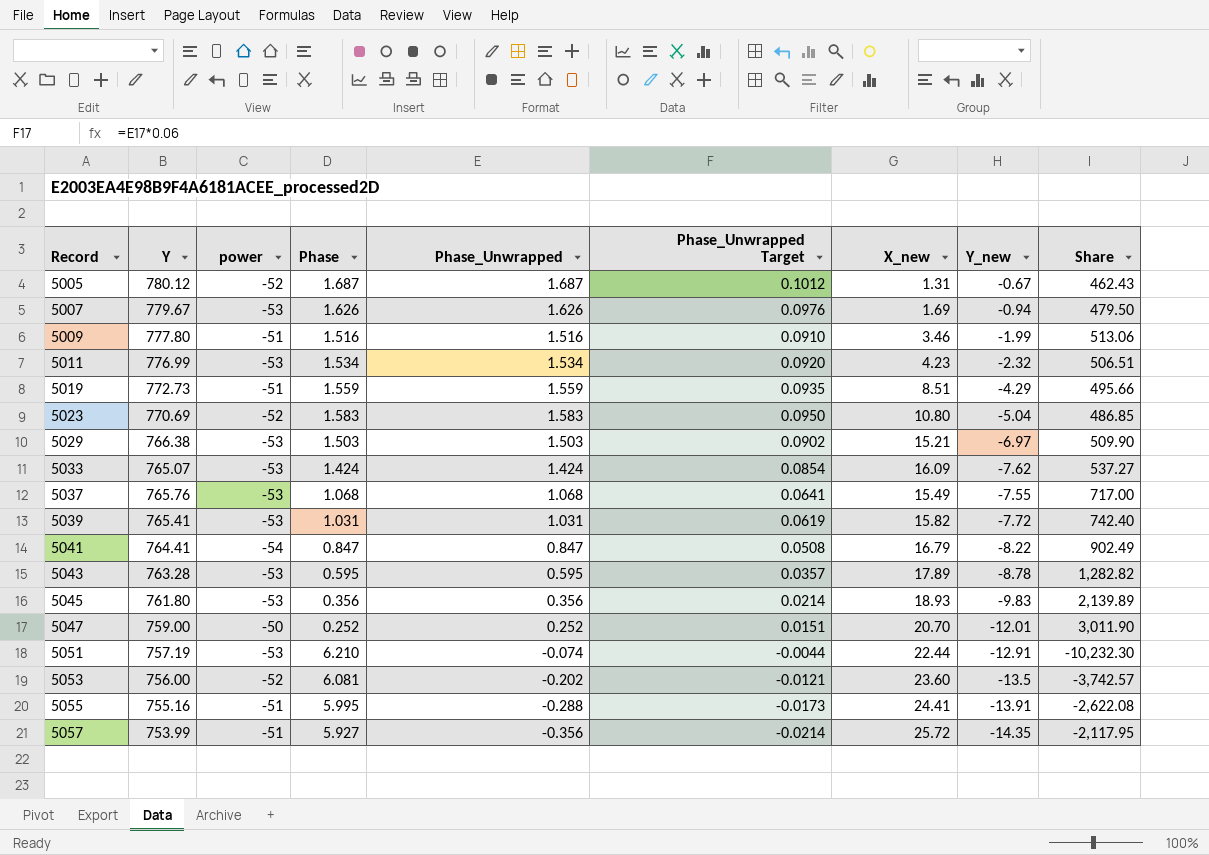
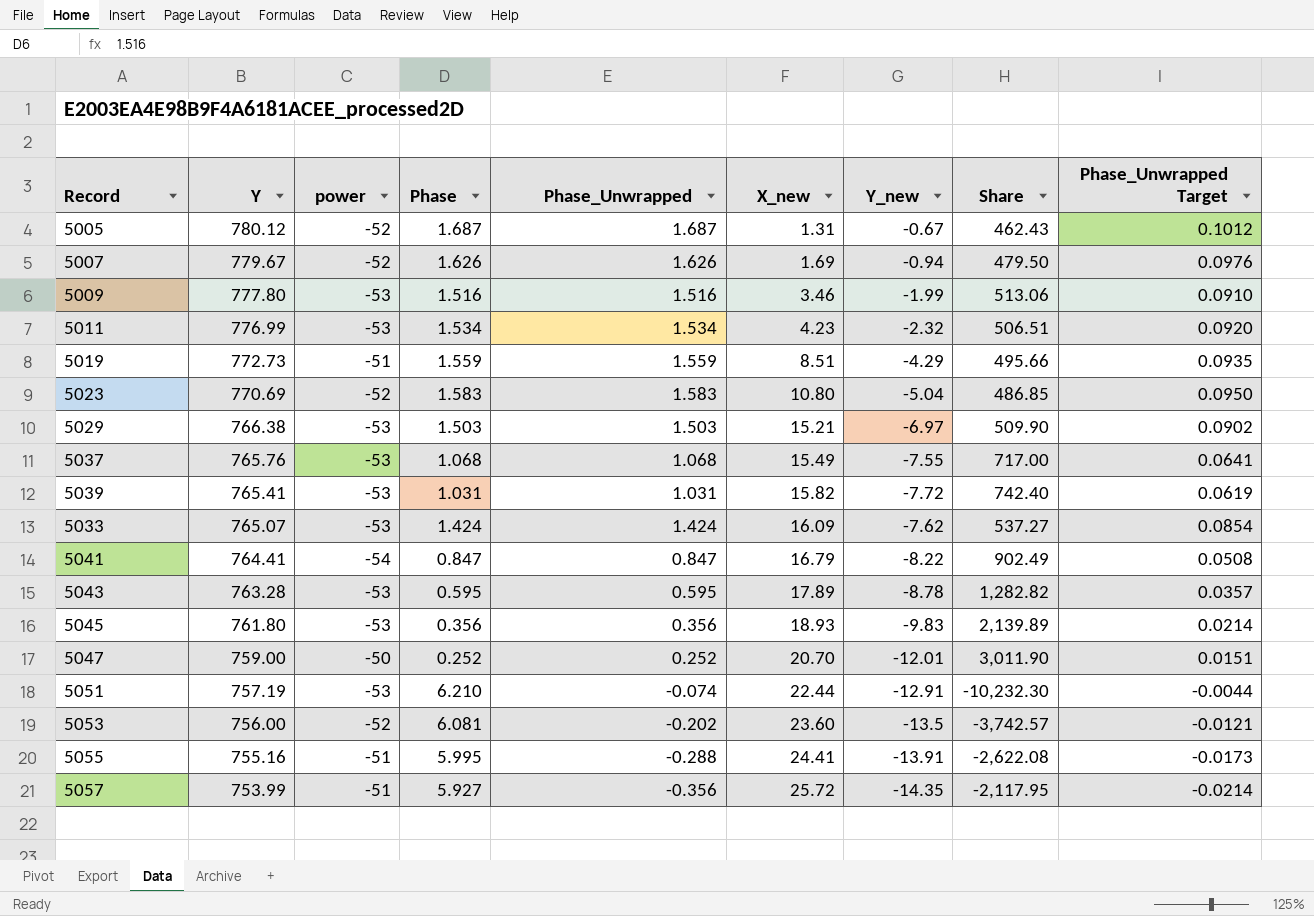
row order: Record ascending -> Y descending
column Phase_Unwrapped Target | position: 6 -> 9
5007 | power: -53 -> -52
5009 | power: -51 -> -53

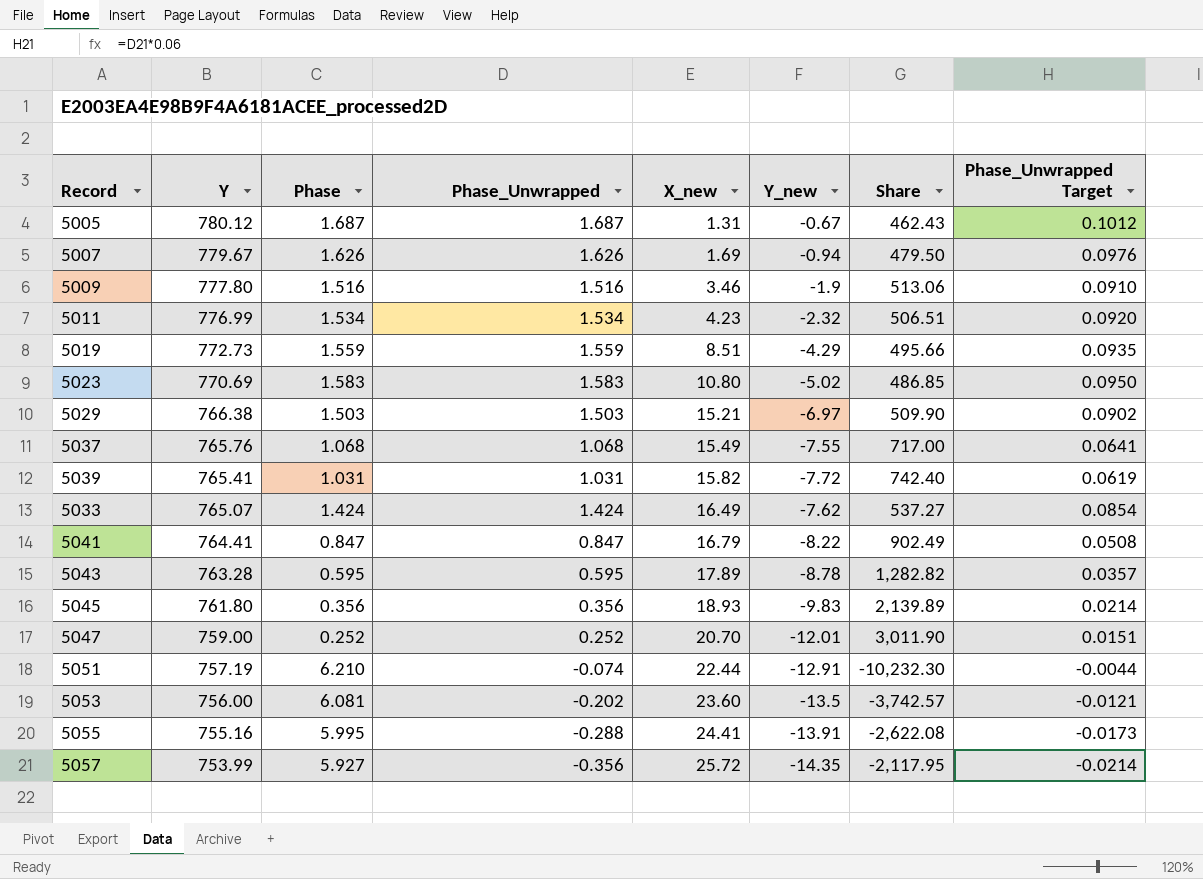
column power | position: 3 -> none
5009 | Y_new: -1.99 -> -1.9
5023 | Y_new: -5.04 -> -5.02
5033 | X_new: 16.09 -> 16.49

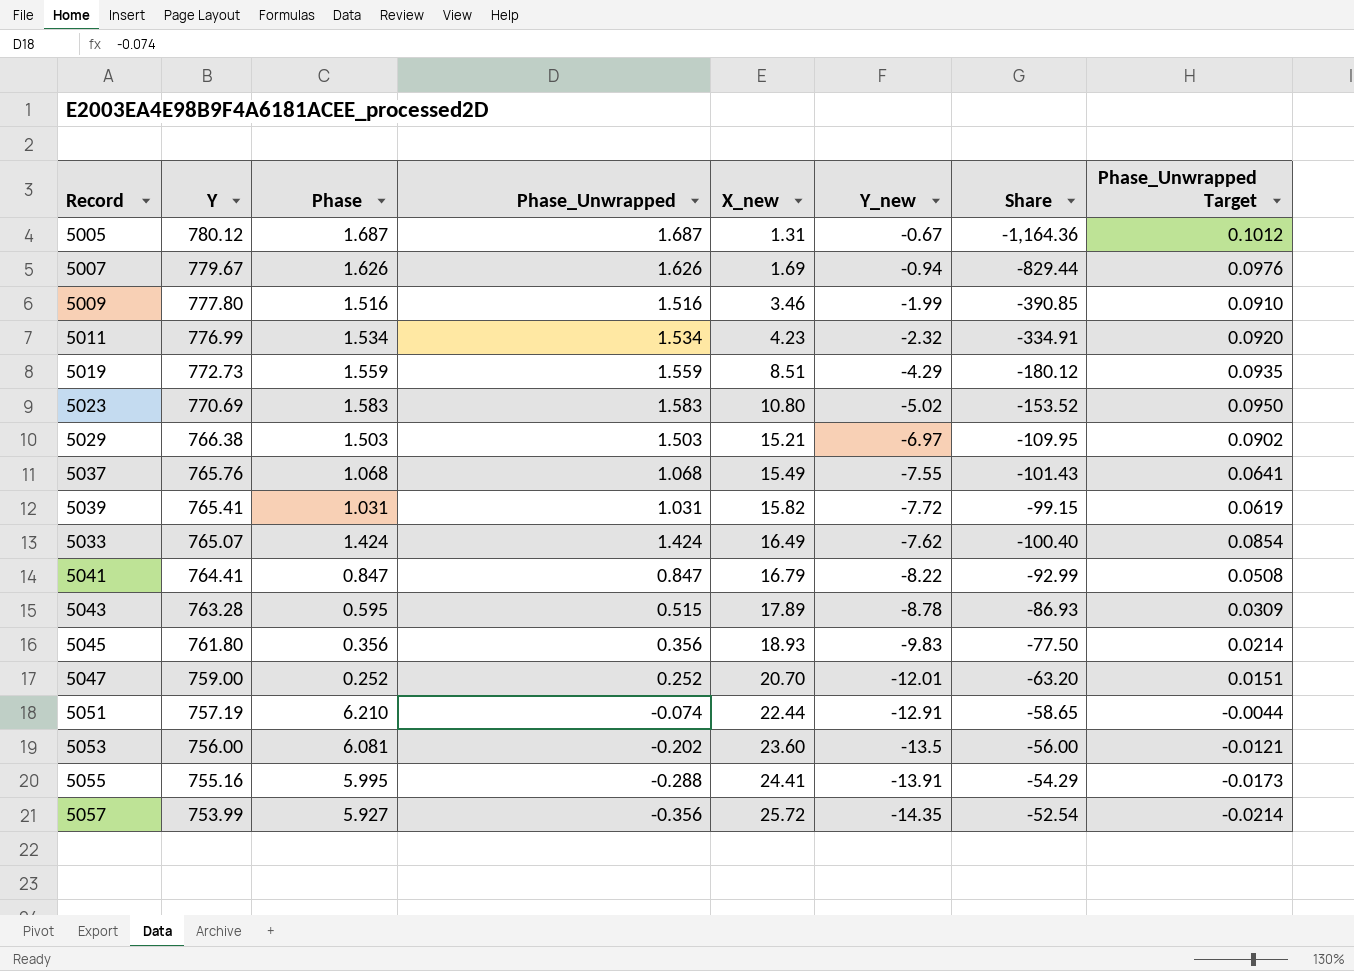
column Share | formula: [Y] / [Phase_Unwrapped] -> [Y] / [Y_new]
5009 | Y_new: -1.9 -> -1.99
5043 | Phase_Unwrapped: 0.595 -> 0.515
5043 | Phase_Unwrapped Target: 0.0357 -> 0.0309

